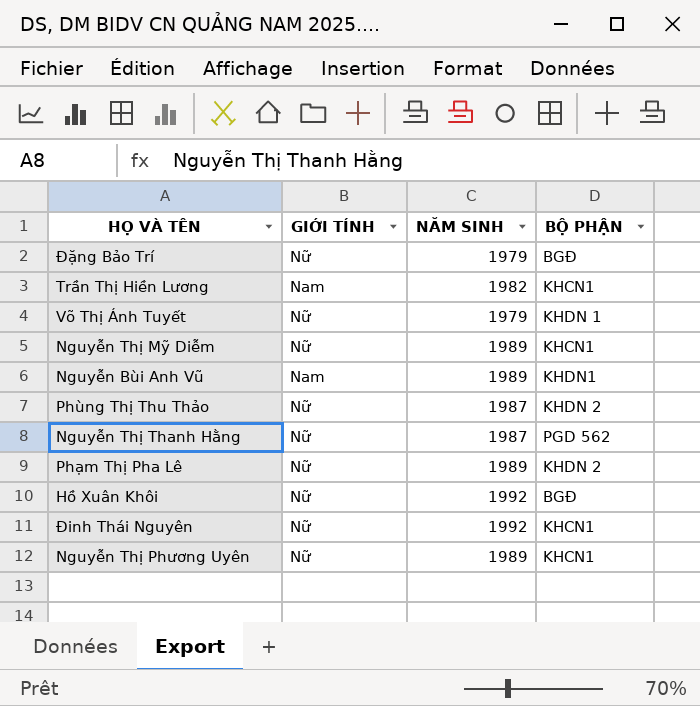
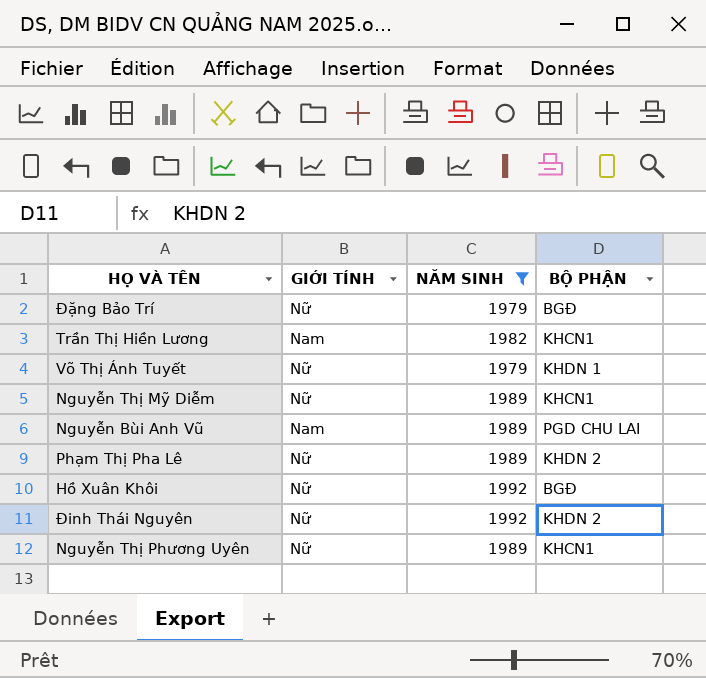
filter: none -> NĂM SINH != 1987
Nguyễn Bùi Anh Vũ | BỘ PHẬN: KHDN1 -> PGD CHU LAI
Đinh Thái Nguyên | BỘ PHẬN: KHCN1 -> KHDN 2

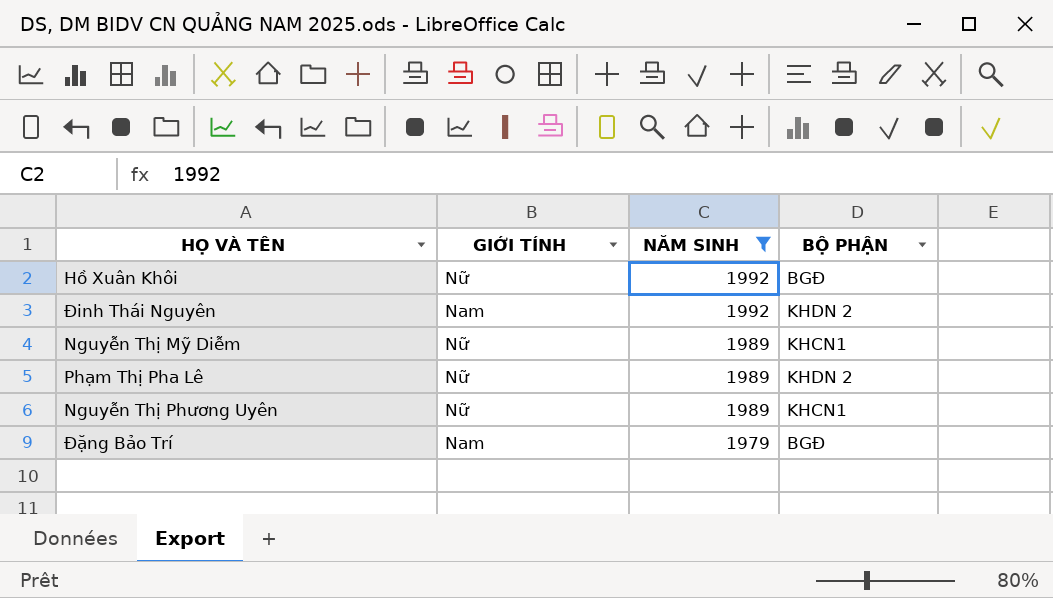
row order: none -> NĂM SINH descending
row Trần Thị Hiền Lương: Nam | 1982 | KHCN1 -> none
row Võ Thị Ánh Tuyết: Nữ | 1979 | KHDN 1 -> none
row Nguyễn Bùi Anh Vũ: Nam | 1989 | PGD CHU LAI -> none
Đinh Thái Nguyên | GIỚI TÍNH: Nữ -> Nam
Đặng Bảo Trí | GIỚI TÍNH: Nữ -> Nam

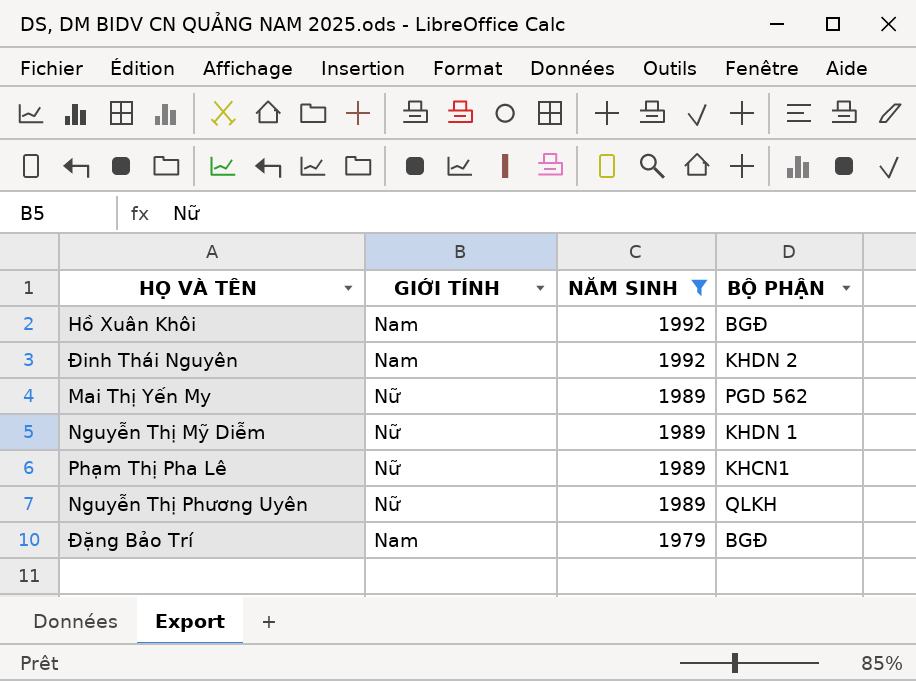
Hồ Xuân Khôi | GIỚI TÍNH: Nữ -> Nam
row Mai Thị Yến My: none -> Nữ | 1989 | PGD 562
Nguyễn Thị Mỹ Diễm | BỘ PHẬN: KHCN1 -> KHDN 1
Phạm Thị Pha Lê | BỘ PHẬN: KHDN 2 -> KHCN1
Nguyễn Thị Phương Uyên | BỘ PHẬN: KHCN1 -> QLKH

